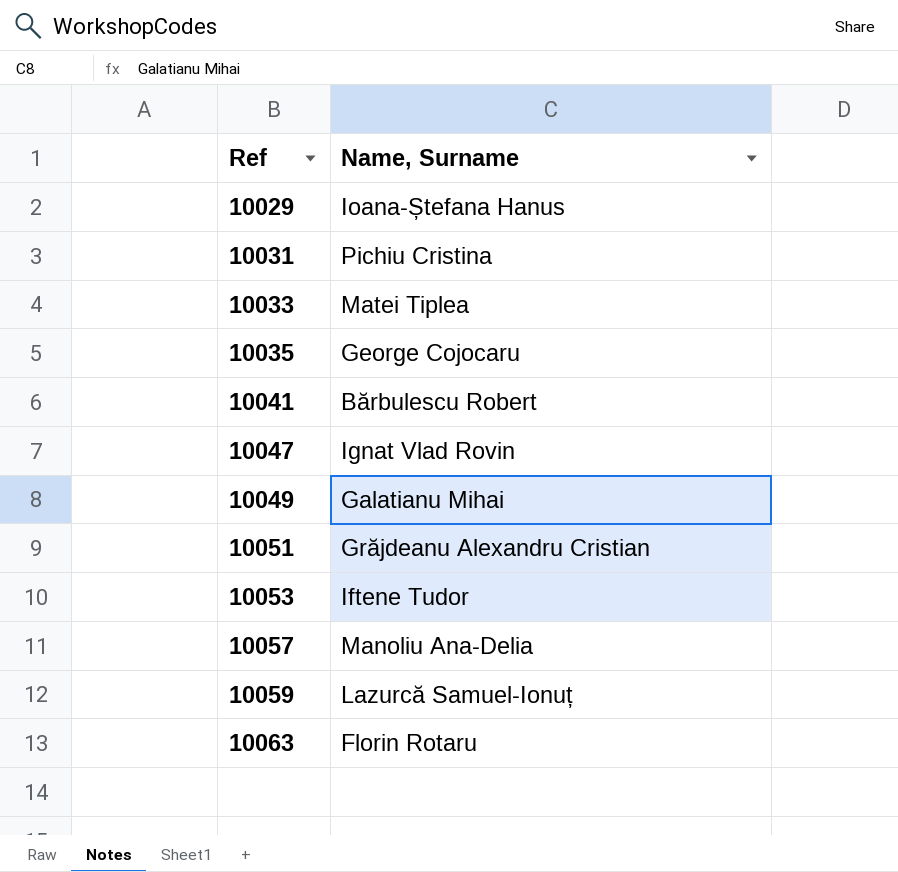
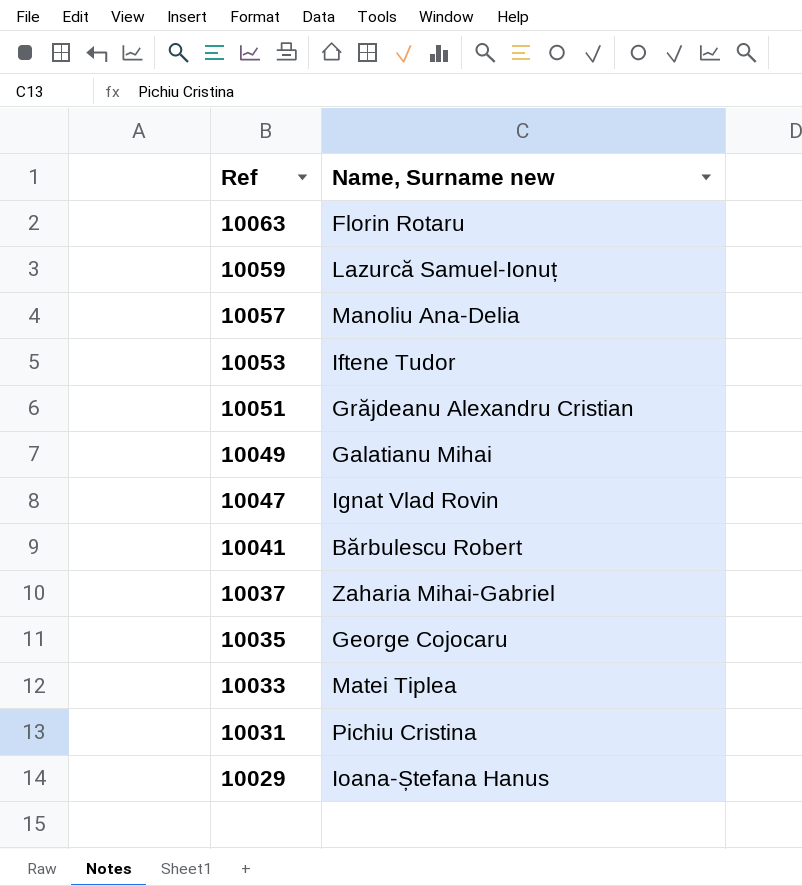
row order: Ref ascending -> Ref descending
column name: Name, Surname -> Name, Surname new
row 10037: none -> Zaharia Mihai-Gabriel

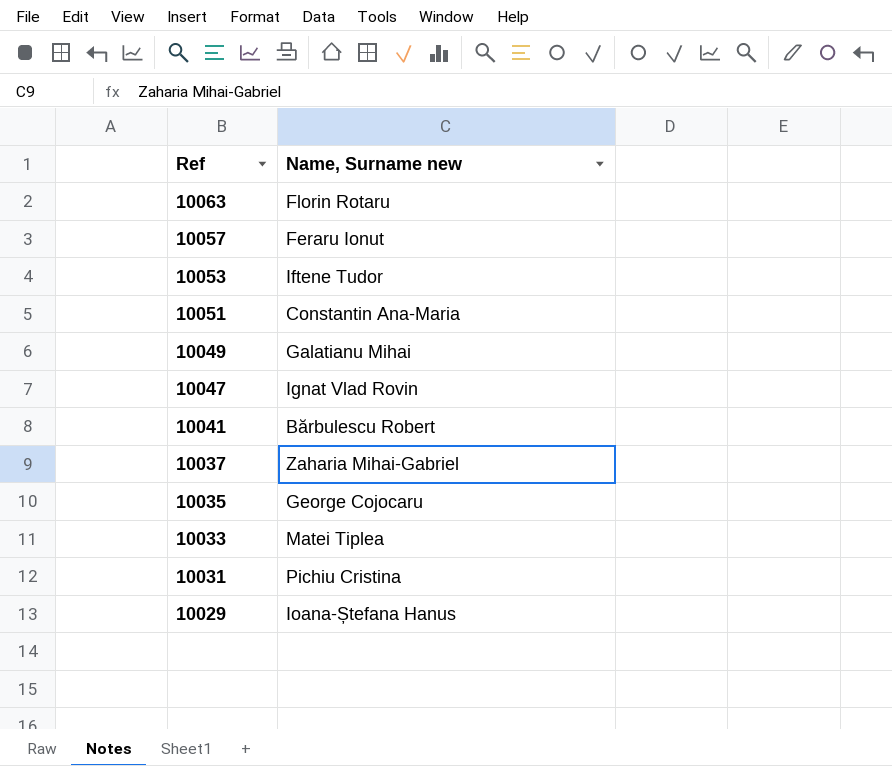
row 10059: Lazurcă Samuel-Ionuț -> none
10057 | Name, Surname new: Manoliu Ana-Delia -> Feraru Ionut
10051 | Name, Surname new: Grăjdeanu Alexandru Cristian -> Constantin Ana-Maria

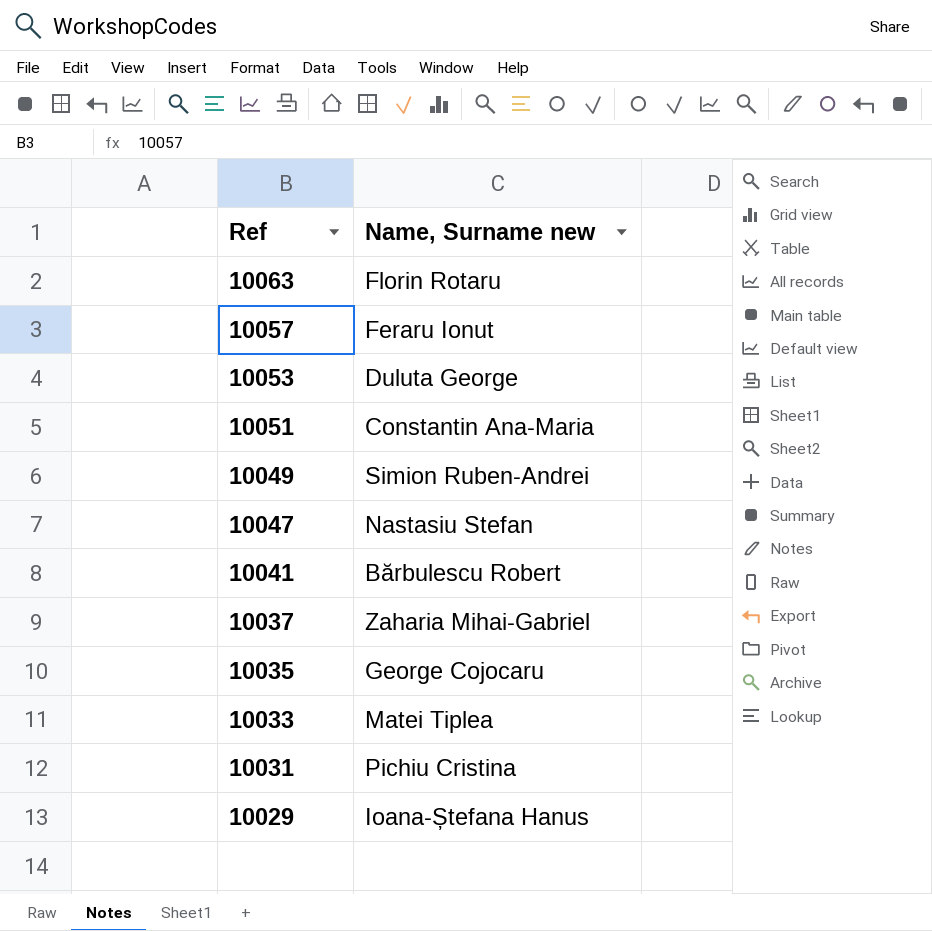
10053 | Name, Surname new: Iftene Tudor -> Duluta George
10049 | Name, Surname new: Galatianu Mihai -> Simion Ruben-Andrei
10047 | Name, Surname new: Ignat Vlad Rovin -> Nastasiu Stefan

